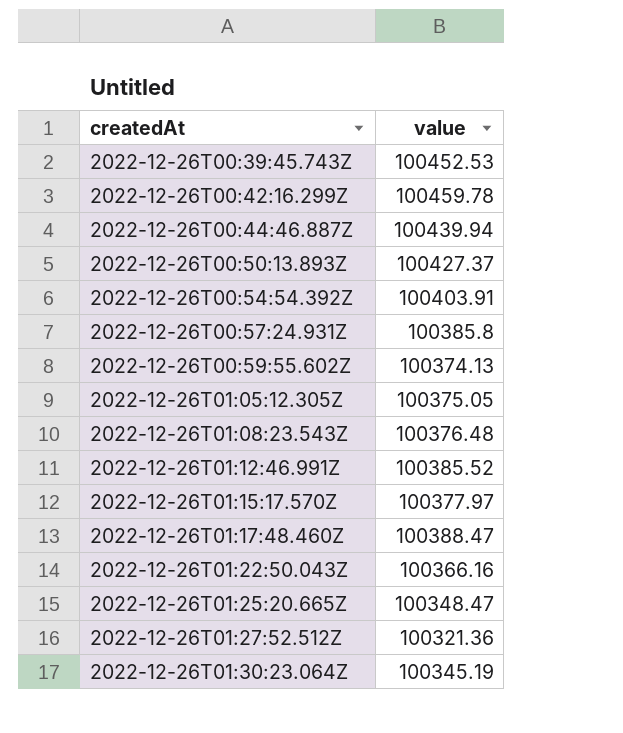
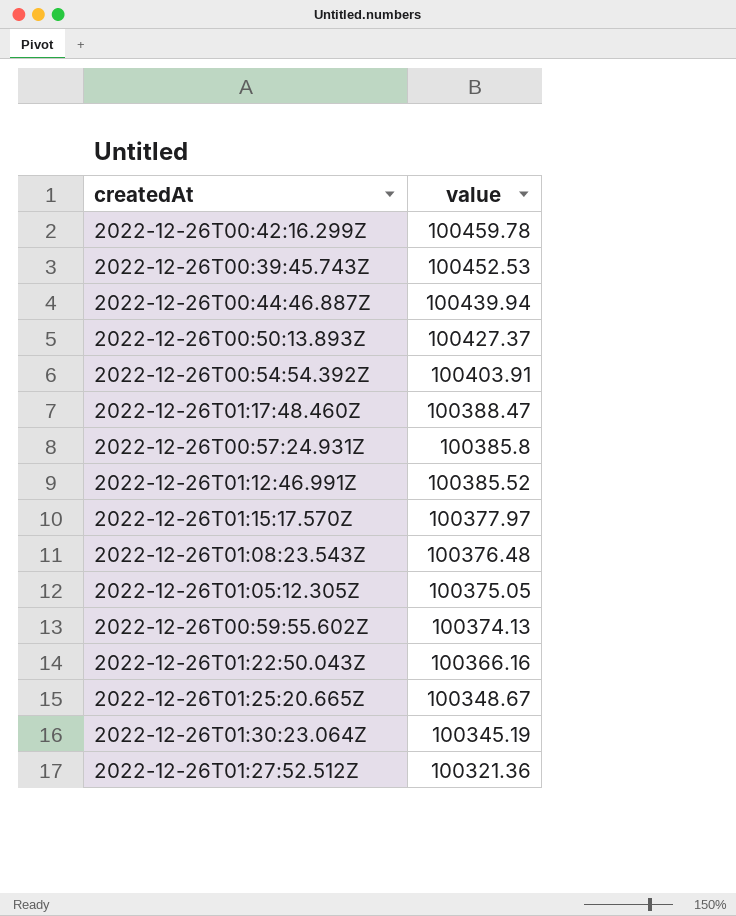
row order: createdAt ascending -> value descending
2022-12-26T01:25:20.665Z | value: 100348.47 -> 100348.67

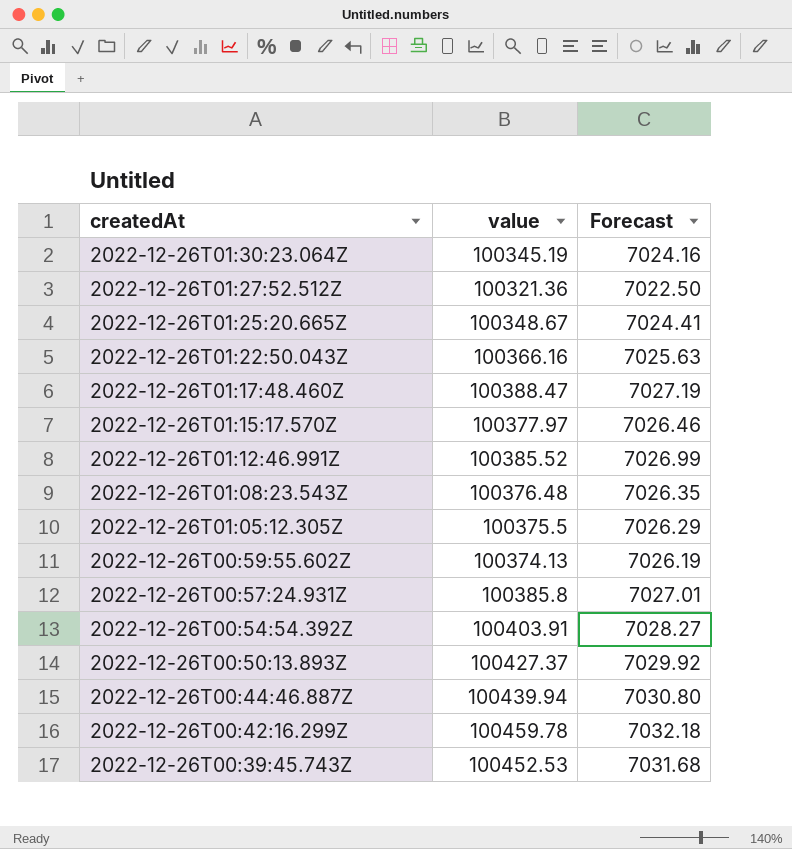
row order: value descending -> createdAt descending
column Forecast | formula: none -> [value] * 0.07
2022-12-26T01:05:12.305Z | value: 100375.05 -> 100375.5

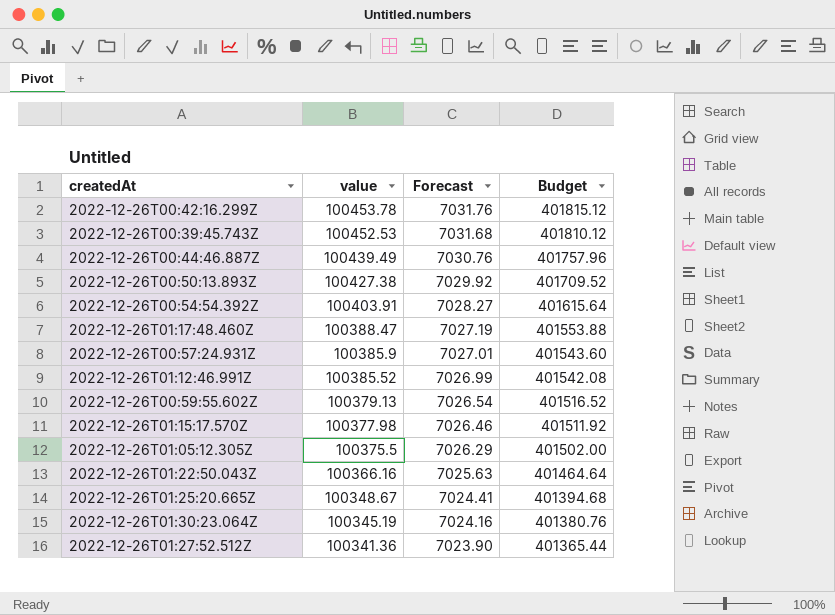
row order: createdAt descending -> value descending
column Budget | formula: none -> [value] * 4
row 2022-12-26T01:08:23.543Z: 100376.48 | 7026.35 -> none
2022-12-26T00:42:16.299Z | value: 100459.78 -> 100453.78
2022-12-26T00:42:16.299Z | Forecast: 7032.18 -> 7031.76
2022-12-26T00:44:46.887Z | value: 100439.94 -> 100439.49
2022-12-26T00:44:46.887Z | Forecast: 7030.80 -> 7030.76
2022-12-26T00:50:13.893Z | value: 100427.37 -> 100427.38
2022-12-26T00:57:24.931Z | value: 100385.8 -> 100385.9
2022-12-26T00:59:55.602Z | value: 100374.13 -> 100379.13
2022-12-26T00:59:55.602Z | Forecast: 7026.19 -> 7026.54
2022-12-26T01:15:17.570Z | value: 100377.97 -> 100377.98
2022-12-26T01:27:52.512Z | value: 100321.36 -> 100341.36
2022-12-26T01:27:52.512Z | Forecast: 7022.50 -> 7023.90

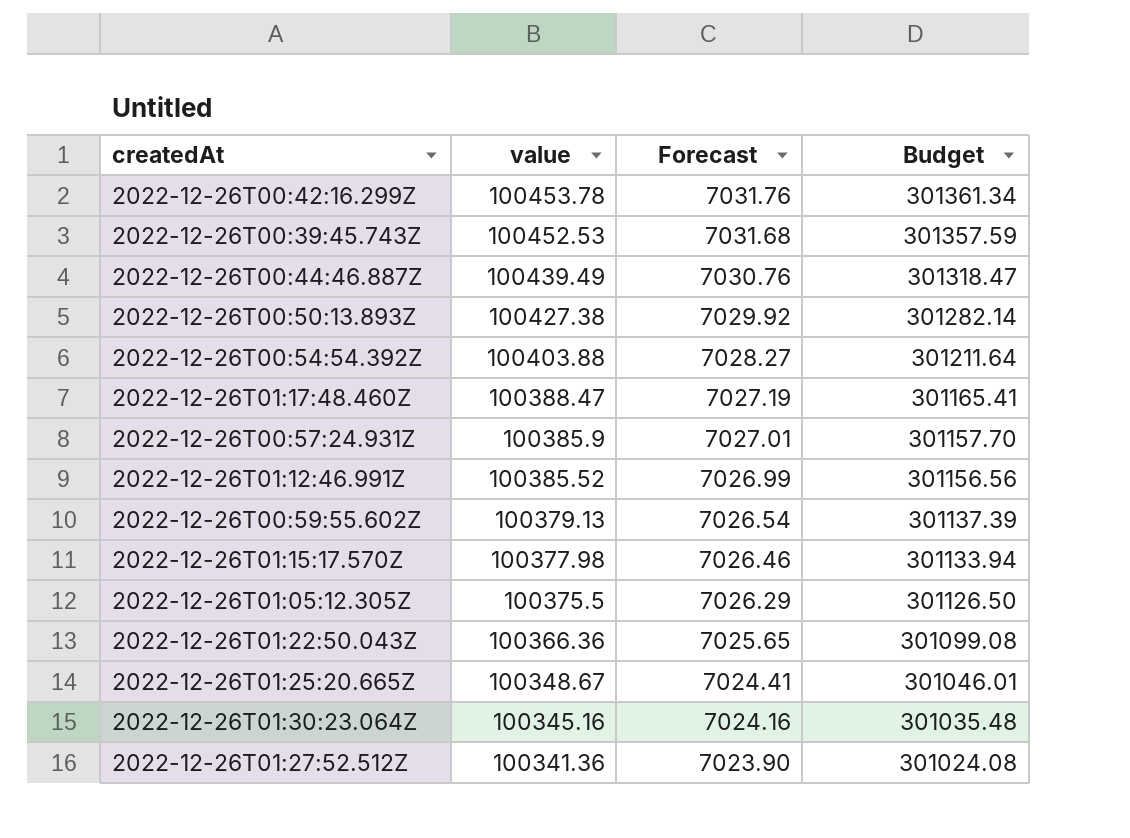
column Budget | formula: [value] * 4 -> [value] * 3
2022-12-26T00:54:54.392Z | value: 100403.91 -> 100403.88
2022-12-26T01:22:50.043Z | value: 100366.16 -> 100366.36
2022-12-26T01:22:50.043Z | Forecast: 7025.63 -> 7025.65
2022-12-26T01:30:23.064Z | value: 100345.19 -> 100345.16

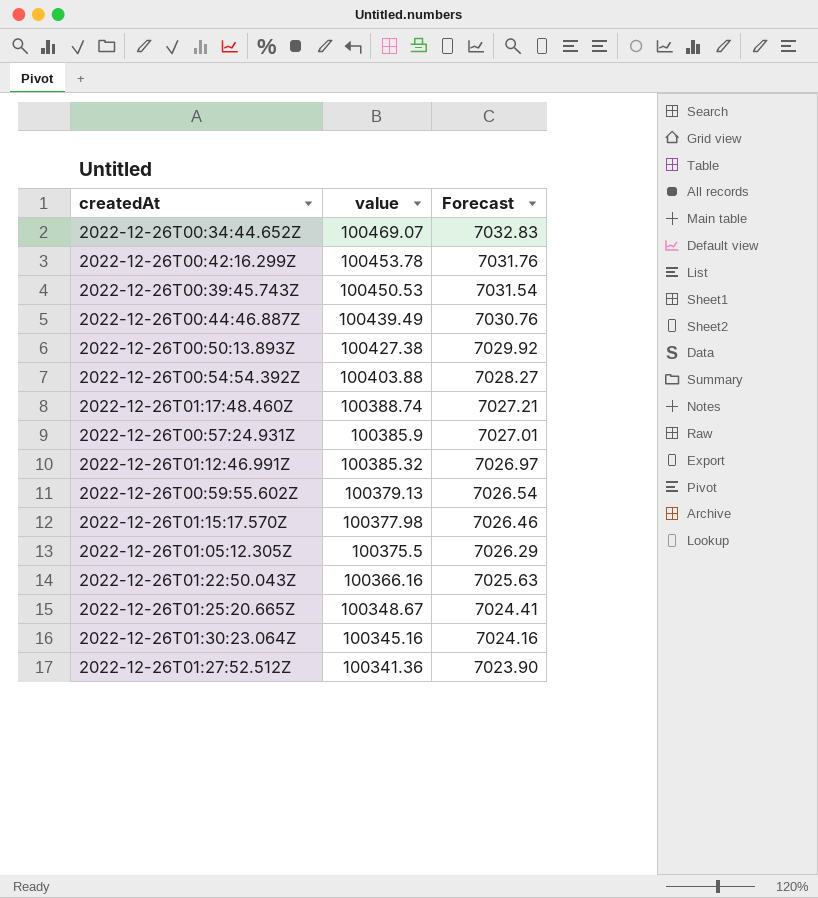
column Budget | formula: [value] * 3 -> none
row 2022-12-26T00:34:44.652Z: none -> 100469.07 | 7032.83
2022-12-26T00:39:45.743Z | value: 100452.53 -> 100450.53
2022-12-26T00:39:45.743Z | Forecast: 7031.68 -> 7031.54
2022-12-26T01:17:48.460Z | value: 100388.47 -> 100388.74
2022-12-26T01:17:48.460Z | Forecast: 7027.19 -> 7027.21
2022-12-26T01:12:46.991Z | value: 100385.52 -> 100385.32
2022-12-26T01:12:46.991Z | Forecast: 7026.99 -> 7026.97
2022-12-26T01:22:50.043Z | value: 100366.36 -> 100366.16
2022-12-26T01:22:50.043Z | Forecast: 7025.65 -> 7025.63

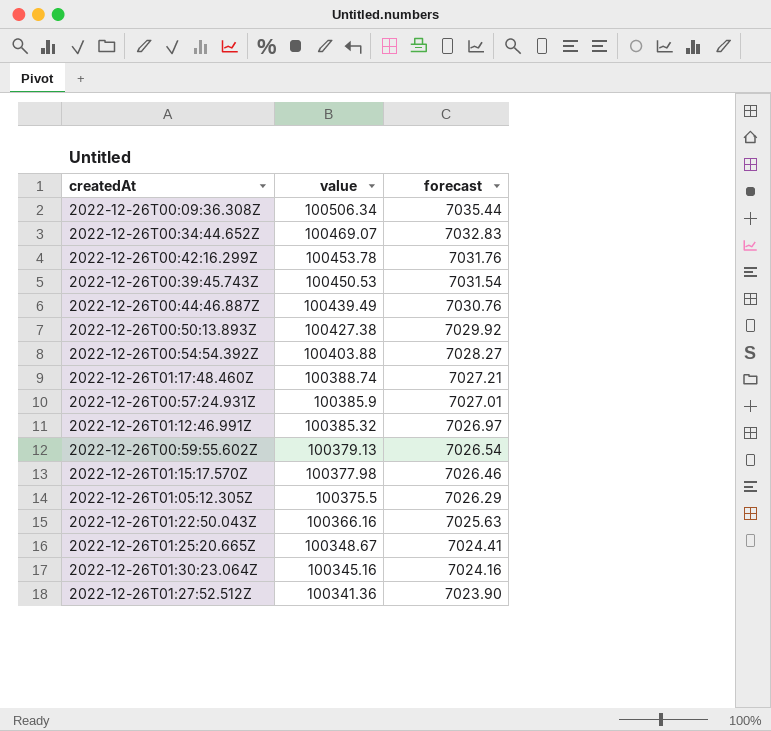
column name: Forecast -> forecast
row 2022-12-26T00:09:36.308Z: none -> 100506.34 | 7035.44

